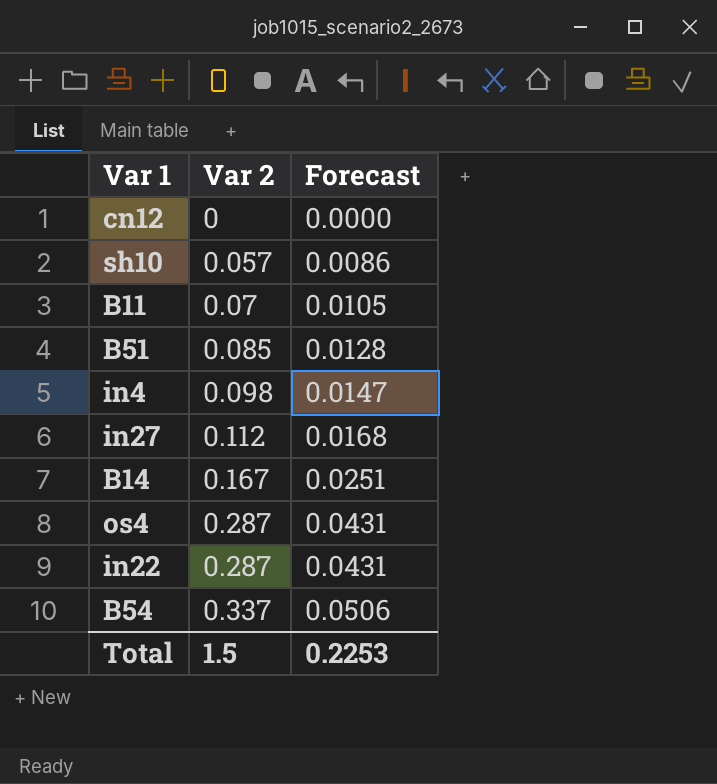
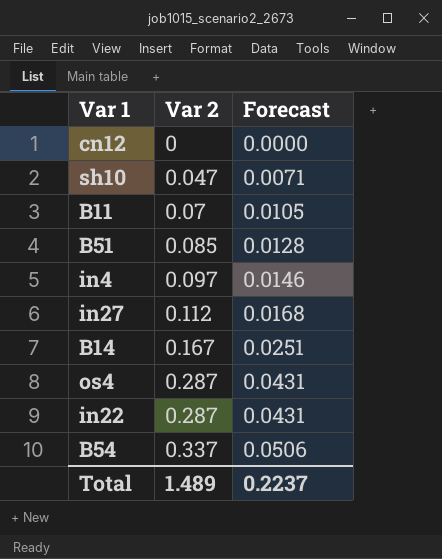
sh10 | Var 2: 0.057 -> 0.047
sh10 | Forecast: 0.0086 -> 0.0071
in4 | Var 2: 0.098 -> 0.097
in4 | Forecast: 0.0147 -> 0.0146
Total | Var 2: 1.5 -> 1.489
Total | Forecast: 0.2253 -> 0.2237

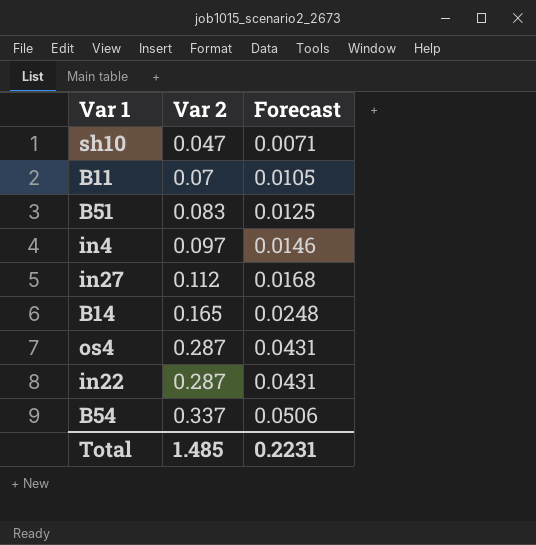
row cn12: 0 | 0.0000 -> none
B51 | Var 2: 0.085 -> 0.083
B51 | Forecast: 0.0128 -> 0.0125
B14 | Var 2: 0.167 -> 0.165
B14 | Forecast: 0.0251 -> 0.0248
Total | Var 2: 1.489 -> 1.485
Total | Forecast: 0.2237 -> 0.2231

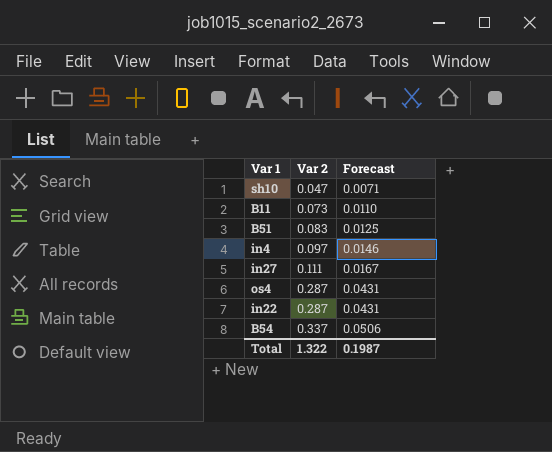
row B14: 0.165 | 0.0248 -> none
B11 | Var 2: 0.07 -> 0.073
B11 | Forecast: 0.0105 -> 0.0110
in27 | Var 2: 0.112 -> 0.111
in27 | Forecast: 0.0168 -> 0.0167
Total | Var 2: 1.485 -> 1.322
Total | Forecast: 0.2231 -> 0.1987

